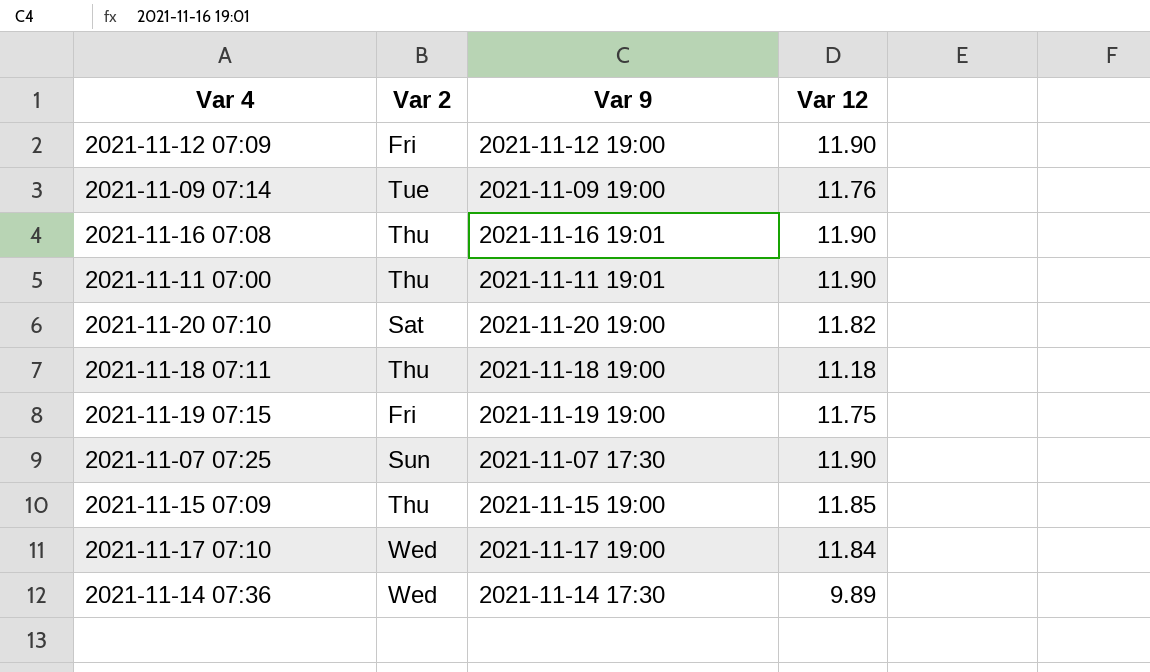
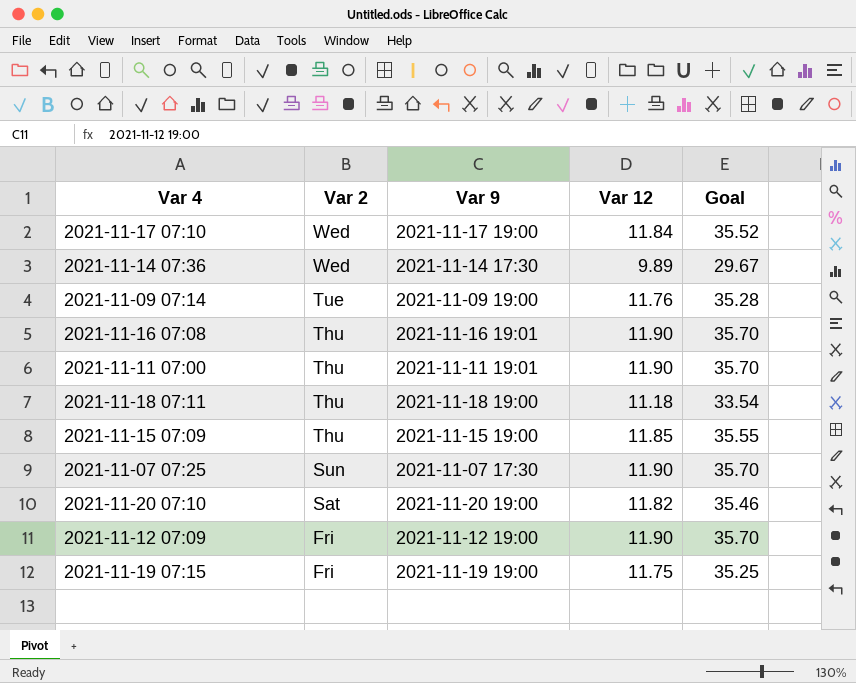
row order: none -> Var 2 descending
column Goal | formula: none -> [Var 12] * 3

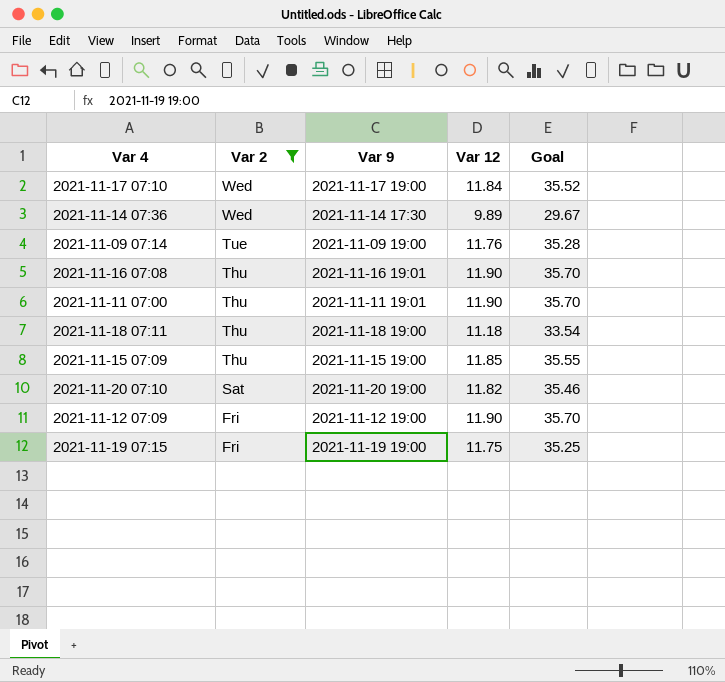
filter: none -> Var 2 != Sun

